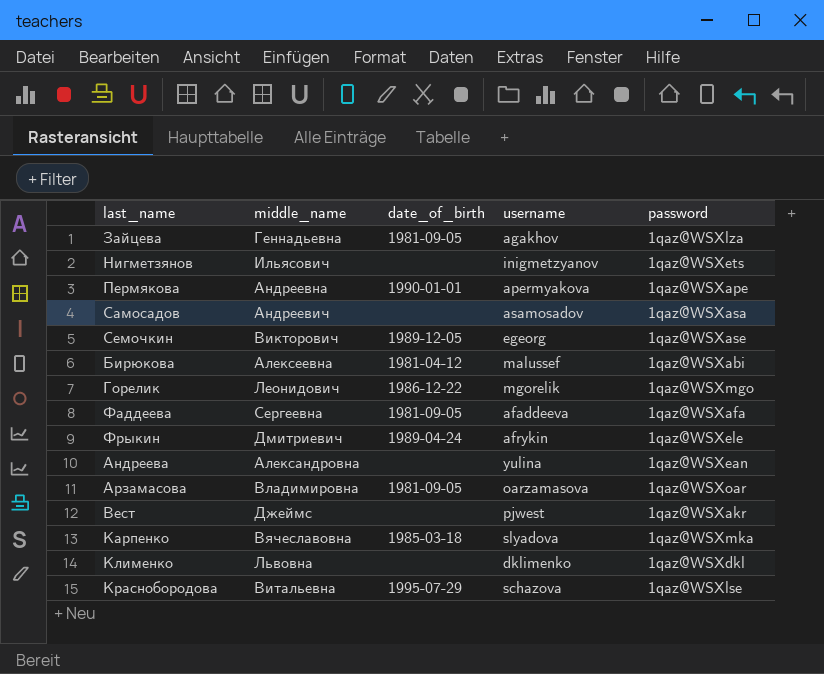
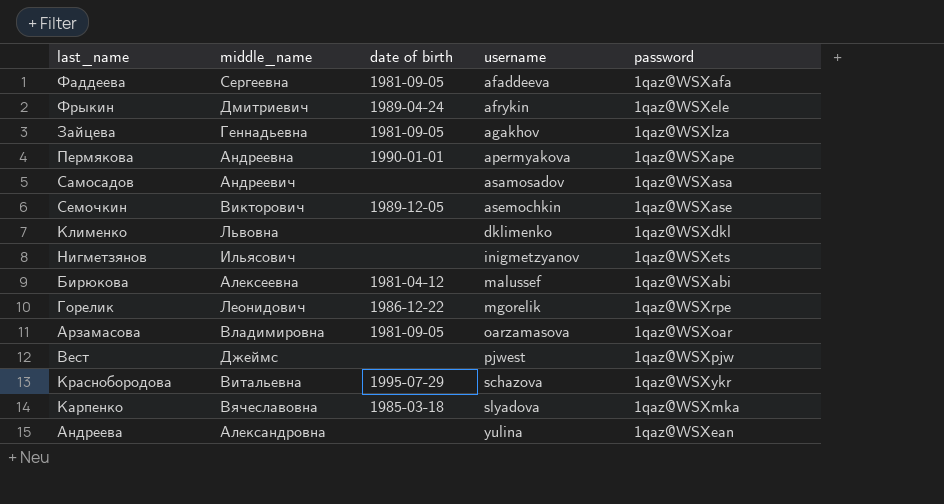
row order: none -> username ascending
column name: date_of_birth -> date of birth
Семочкин | username: egeorg -> asemochkin
Горелик | password: 1qaz@WSXmgo -> 1qaz@WSXrpe
Вест | password: 1qaz@WSXakr -> 1qaz@WSXpjw
Краснобородова | password: 1qaz@WSXlse -> 1qaz@WSXykr

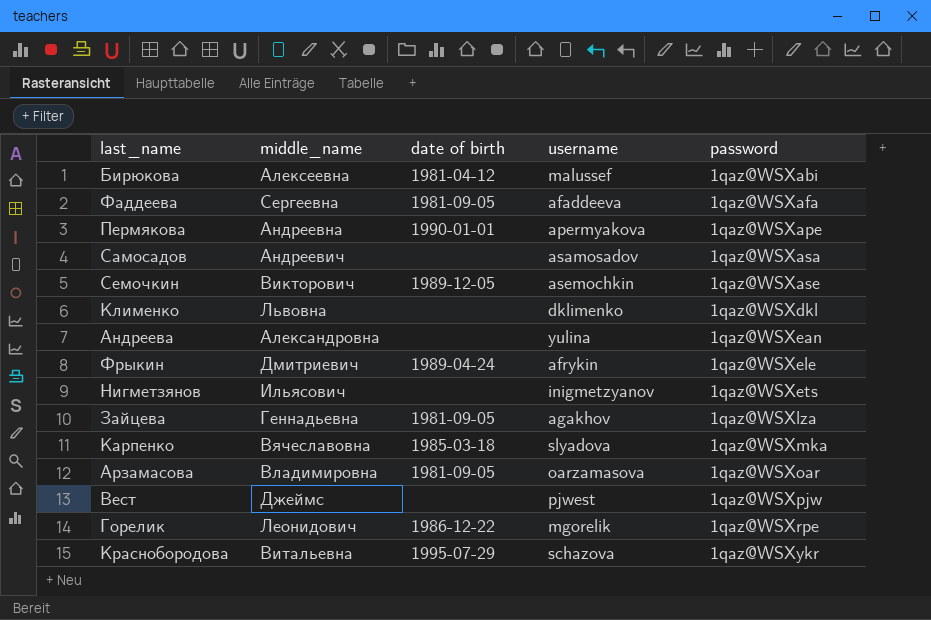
row order: username ascending -> password ascending

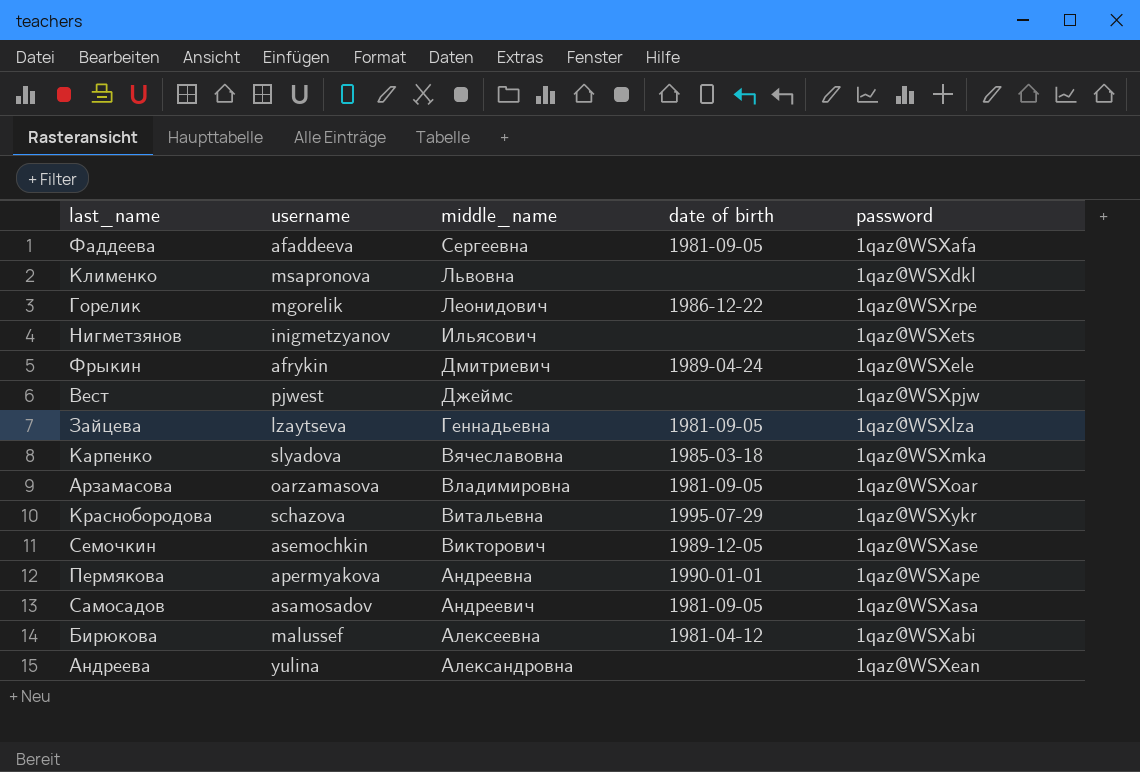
row order: password ascending -> middle_name descending
column username | position: 4 -> 2
Клименко | username: dklimenko -> msapronova
Зайцева | username: agakhov -> lzaytseva
Самосадов | date of birth: none -> 1981-09-05

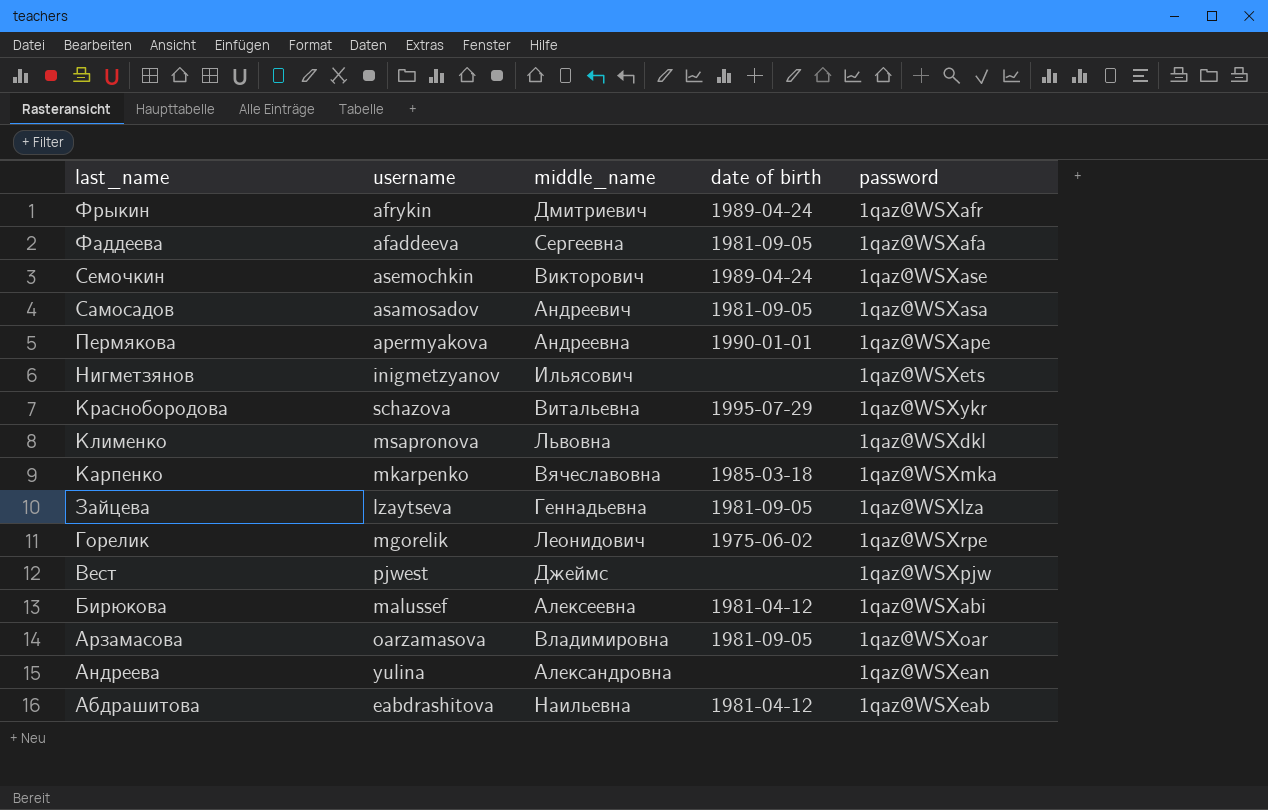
row order: middle_name descending -> last_name descending
Фрыкин | password: 1qaz@WSXele -> 1qaz@WSXafr
Семочкин | date of birth: 1989-12-05 -> 1989-04-24
Карпенко | username: slyadova -> mkarpenko
Горелик | date of birth: 1986-12-22 -> 1975-06-02
row Абдрашитова: none -> eabdrashitova | Наильевна | 1981-04-12 | 1qaz@WSXeab

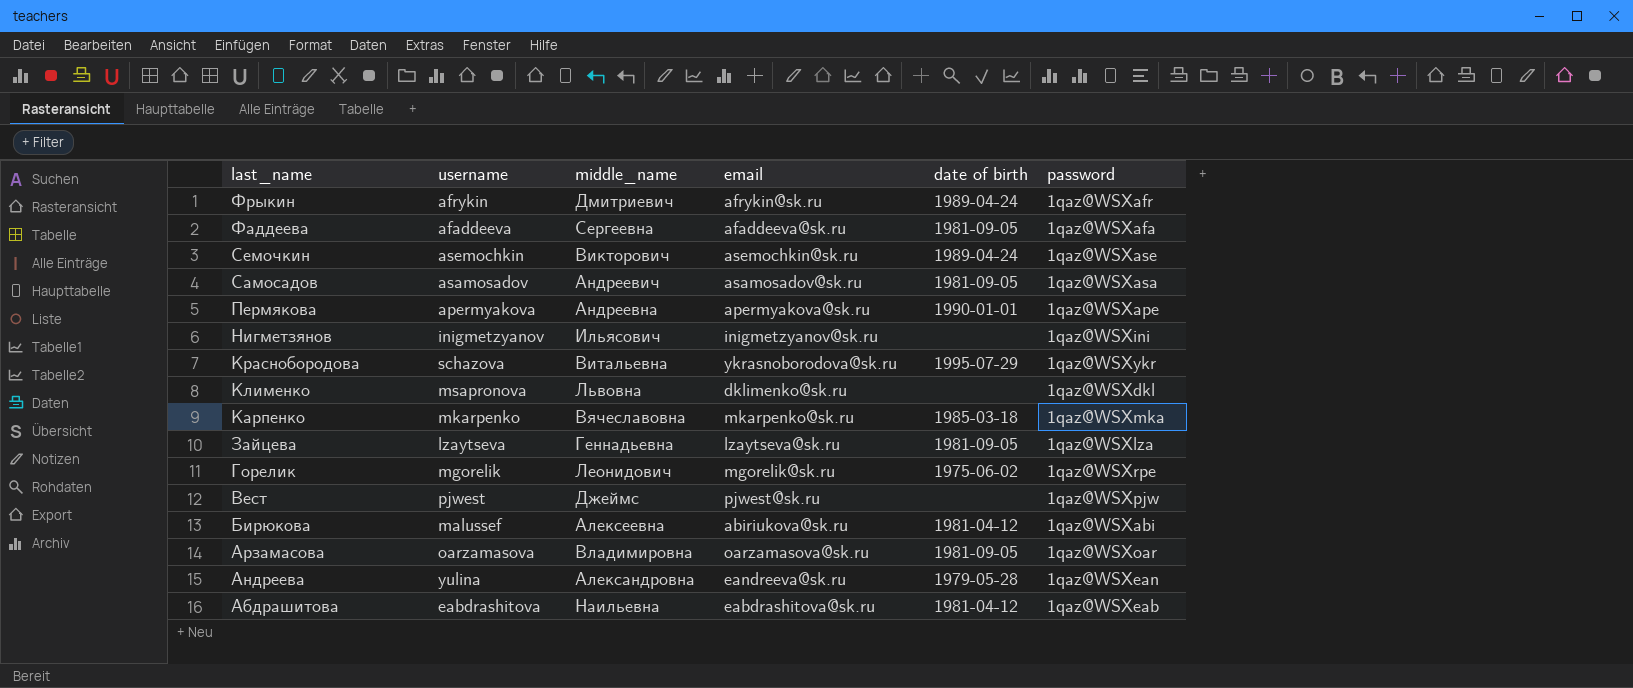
column email | position: none -> 4
Нигметзянов | password: 1qaz@WSXets -> 1qaz@WSXini
Андреева | date of birth: none -> 1979-05-28

